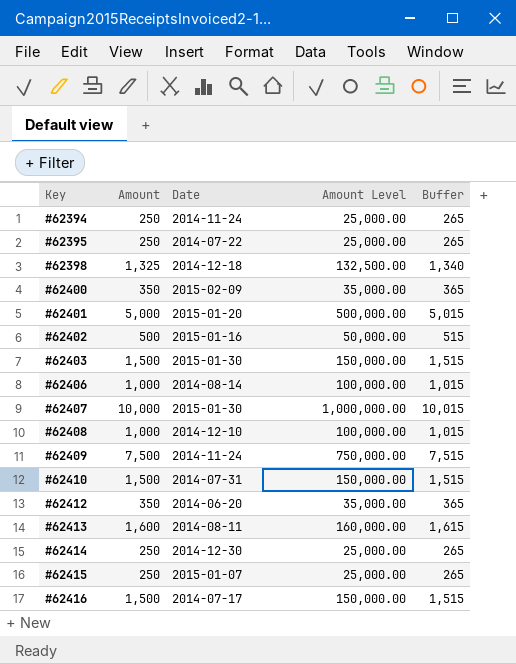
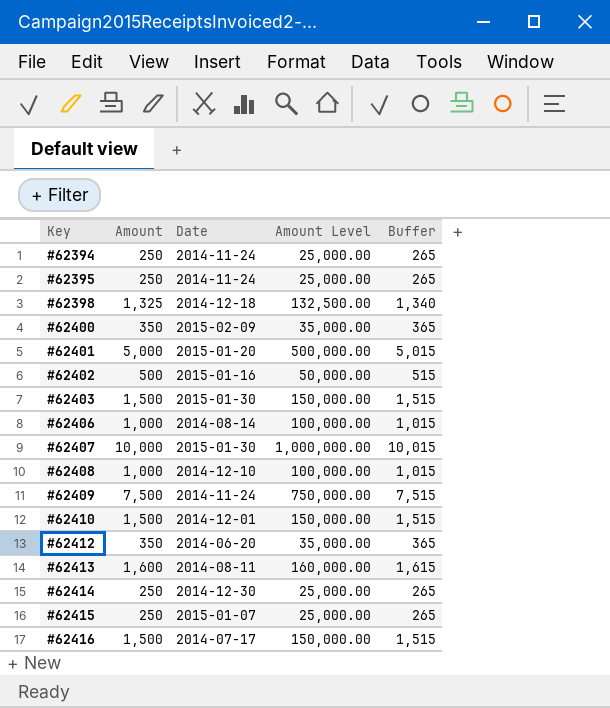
#62395 | Date: 2014-07-22 -> 2014-11-24
#62410 | Date: 2014-07-31 -> 2014-12-01

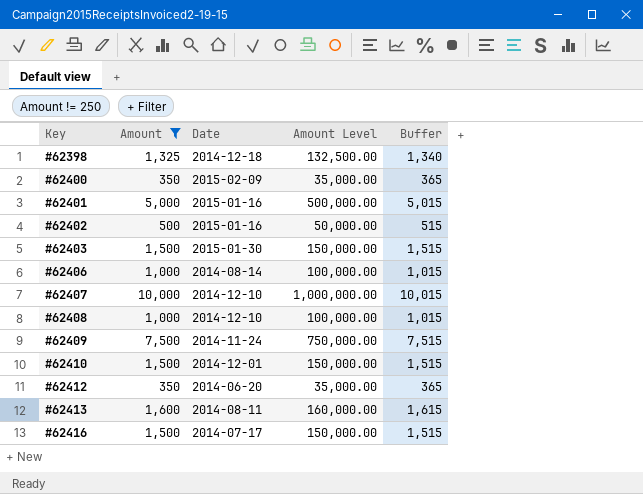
filter: none -> Amount != 250
#62401 | Date: 2015-01-20 -> 2015-01-16
#62407 | Date: 2015-01-30 -> 2014-12-10

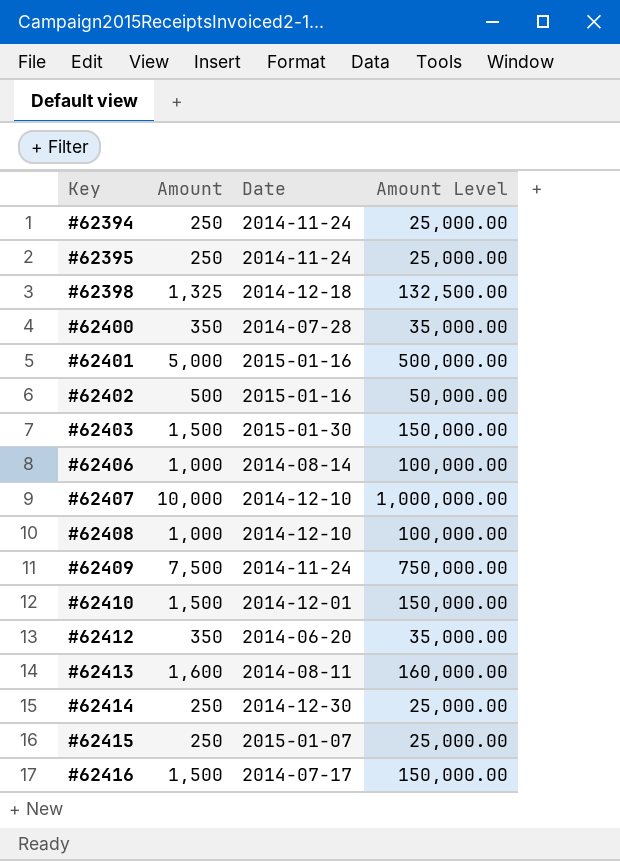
filter: Amount != 250 -> none
column Buffer | formula: [Amount] + 15 -> none
#62400 | Date: 2015-02-09 -> 2014-07-28

